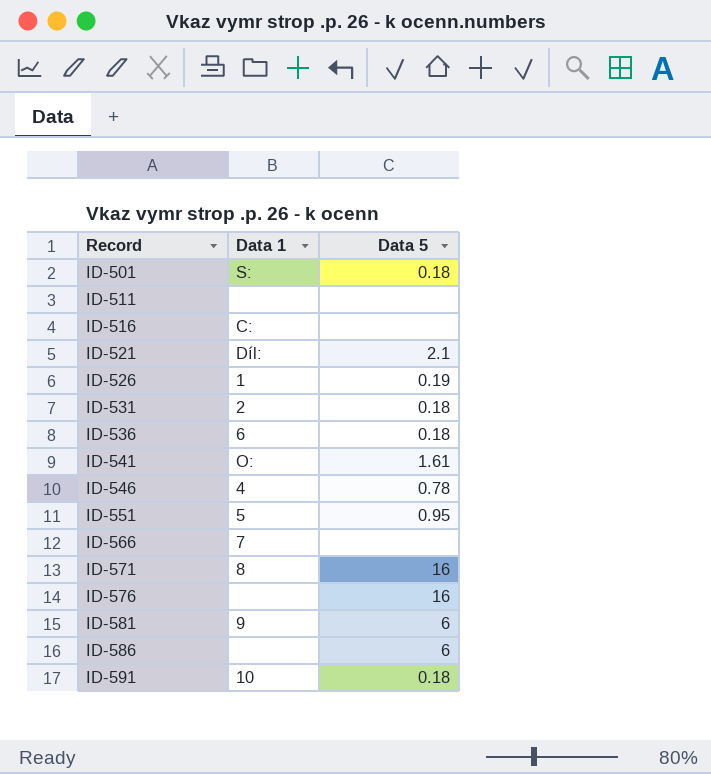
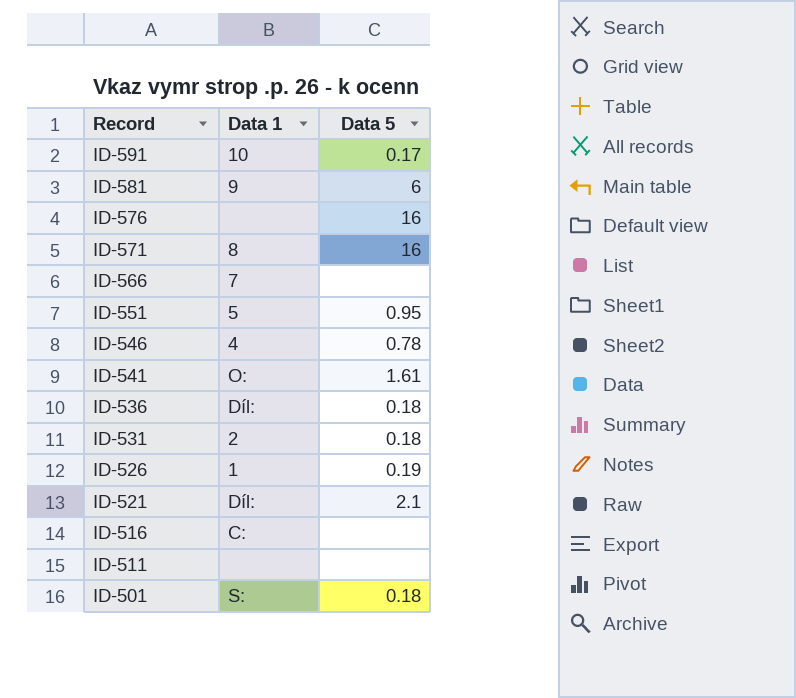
row order: Record ascending -> Record descending
row ID-586: none | 6 -> none
ID-591 | Data 5: 0.18 -> 0.17
ID-536 | Data 1: 6 -> Díl:

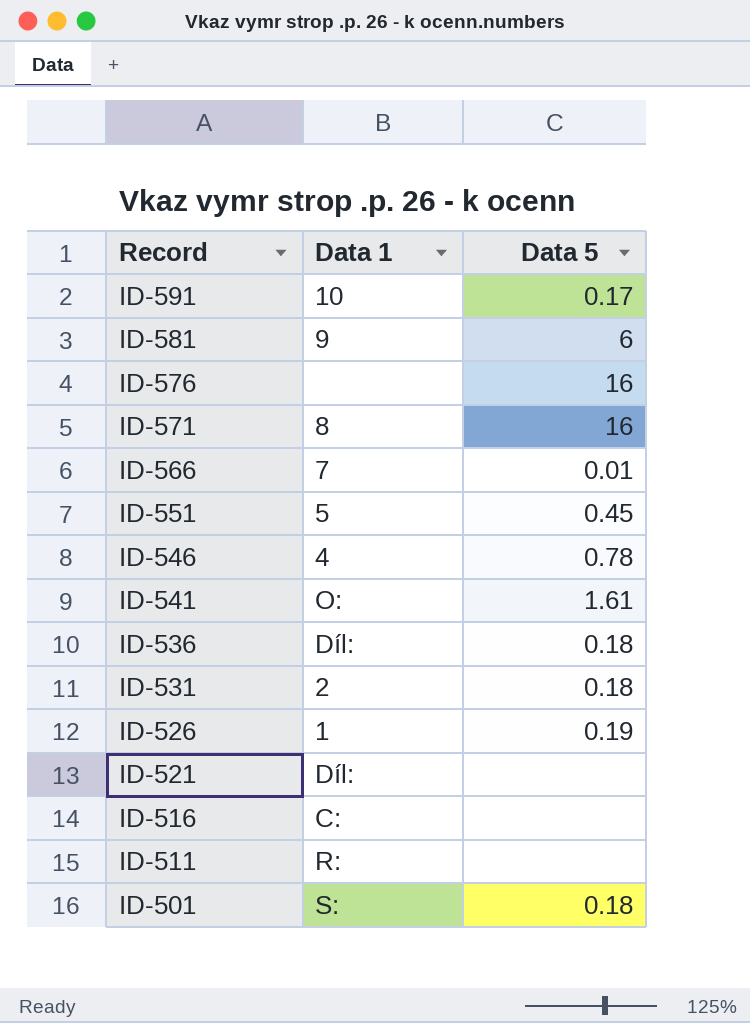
ID-566 | Data 5: none -> 0.01
ID-551 | Data 5: 0.95 -> 0.45
ID-521 | Data 5: 2.1 -> none
ID-511 | Data 1: none -> R:

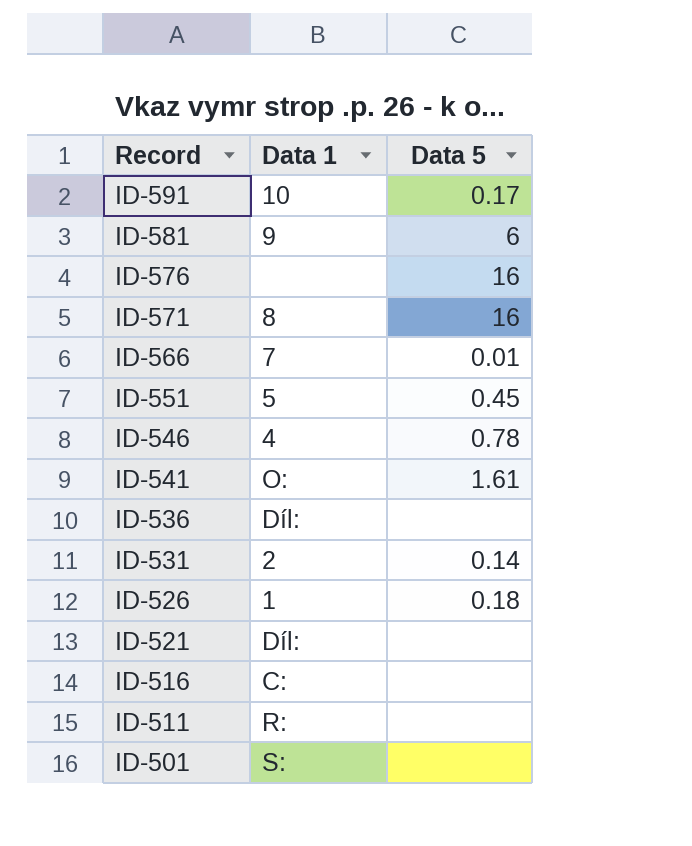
ID-536 | Data 5: 0.18 -> none
ID-531 | Data 5: 0.18 -> 0.14
ID-526 | Data 5: 0.19 -> 0.18
ID-501 | Data 5: 0.18 -> none

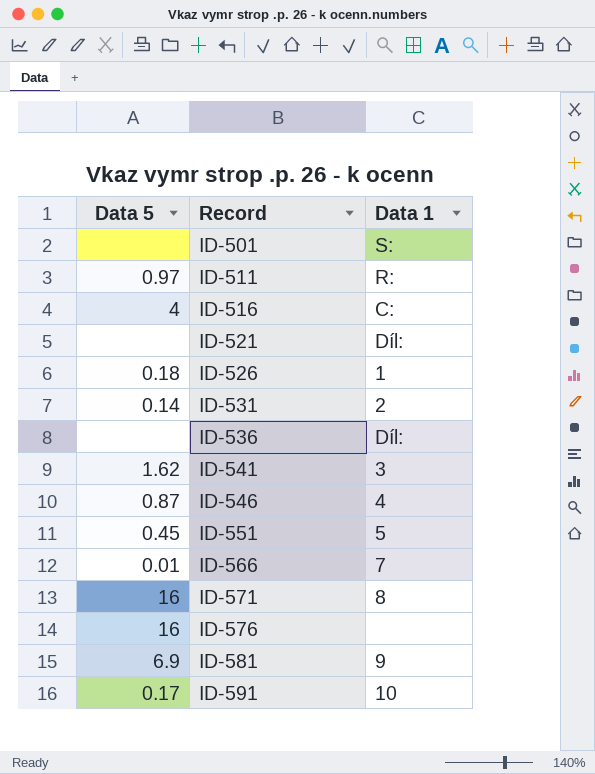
row order: Record descending -> Record ascending
column Data 5 | position: 3 -> 1
ID-511 | Data 5: none -> 0.97
ID-516 | Data 5: none -> 4
ID-541 | Data 5: 1.61 -> 1.62
ID-541 | Data 1: O: -> 3
ID-546 | Data 5: 0.78 -> 0.87
ID-581 | Data 5: 6 -> 6.9

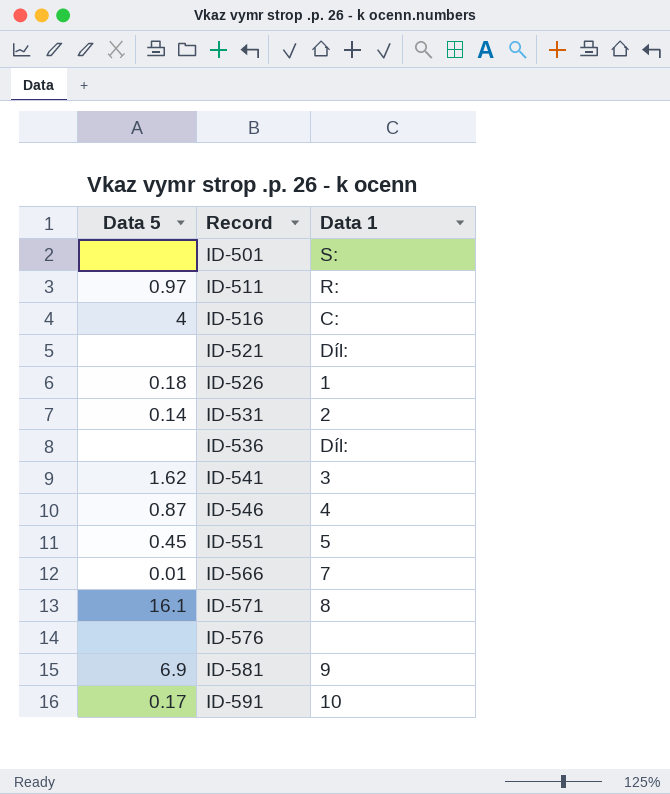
ID-571 | Data 5: 16 -> 16.1
ID-576 | Data 5: 16 -> none

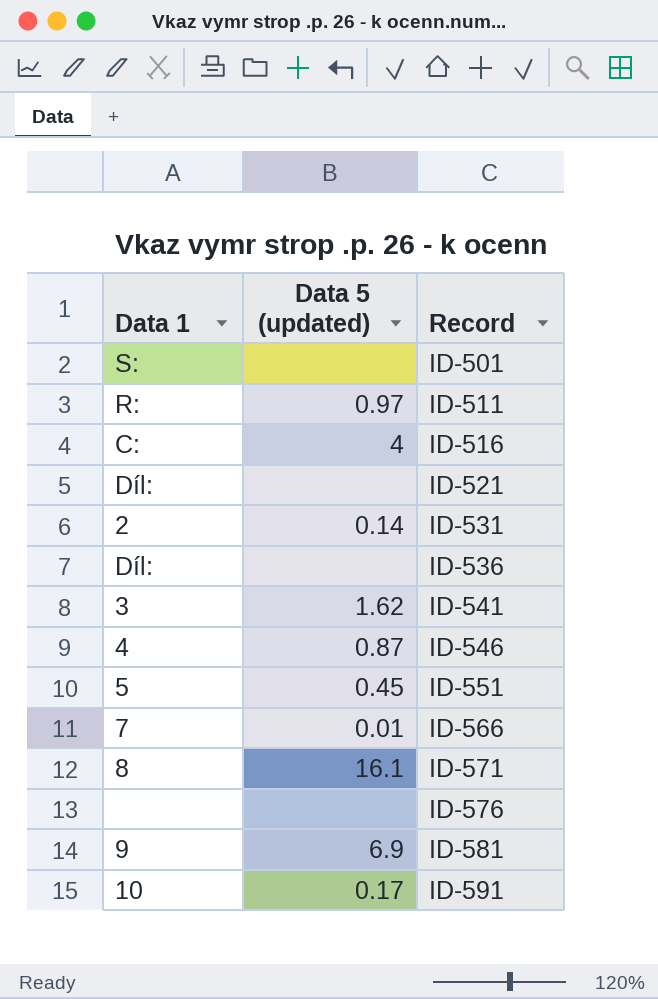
column Data 1 | position: 3 -> 1
column name: Data 5 -> Data 5 (updated)
row ID-526: 0.18 | 1 -> none

